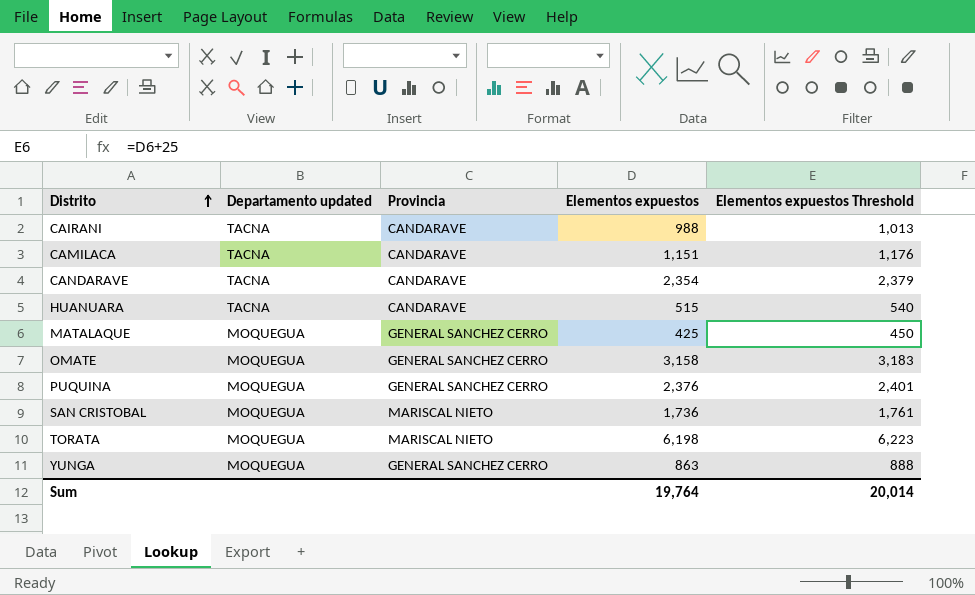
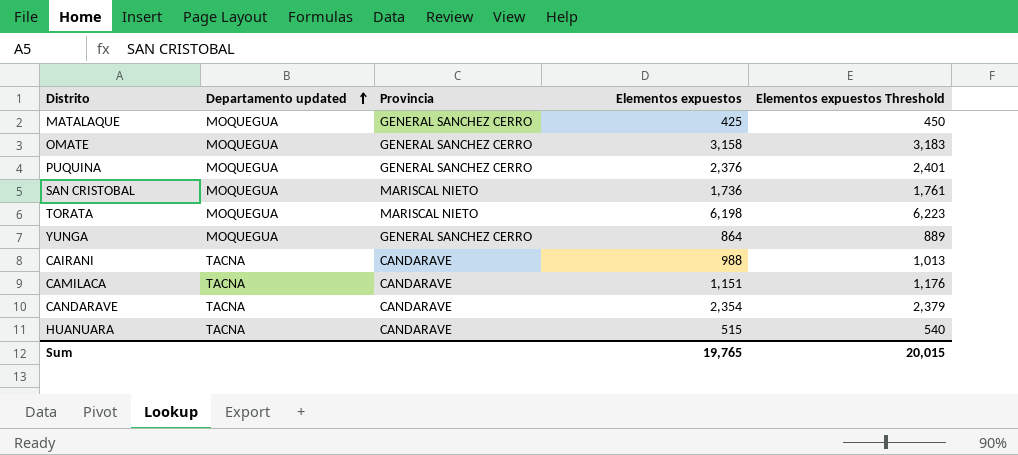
row order: Distrito ascending -> Departamento updated ascending
YUNGA | Elementos expuestos: 863 -> 864
YUNGA | Elementos expuestos Threshold: 888 -> 889
Sum | Elementos expuestos: 19,764 -> 19,765
Sum | Elementos expuestos Threshold: 20,014 -> 20,015

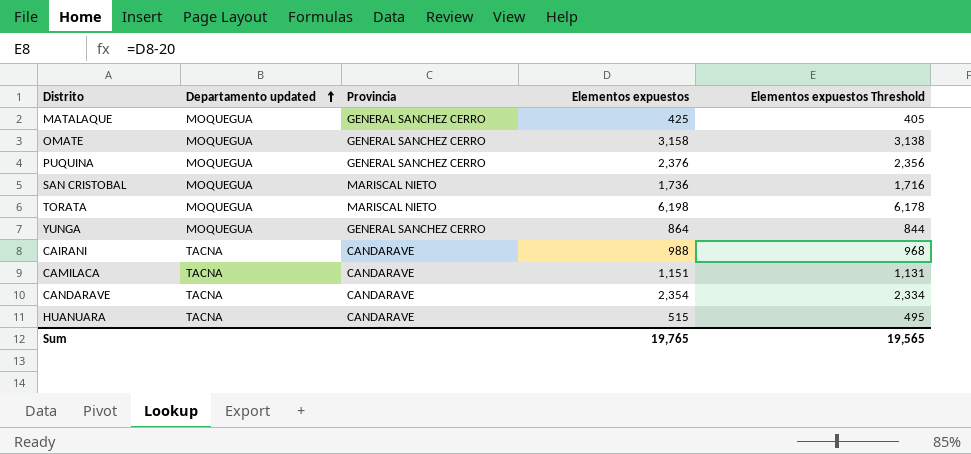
column Elementos expuestos Threshold | formula: [Elementos expuestos] + 25 -> [Elementos expuestos] - 20
Sum | Elementos expuestos Threshold: 20,015 -> 19,565

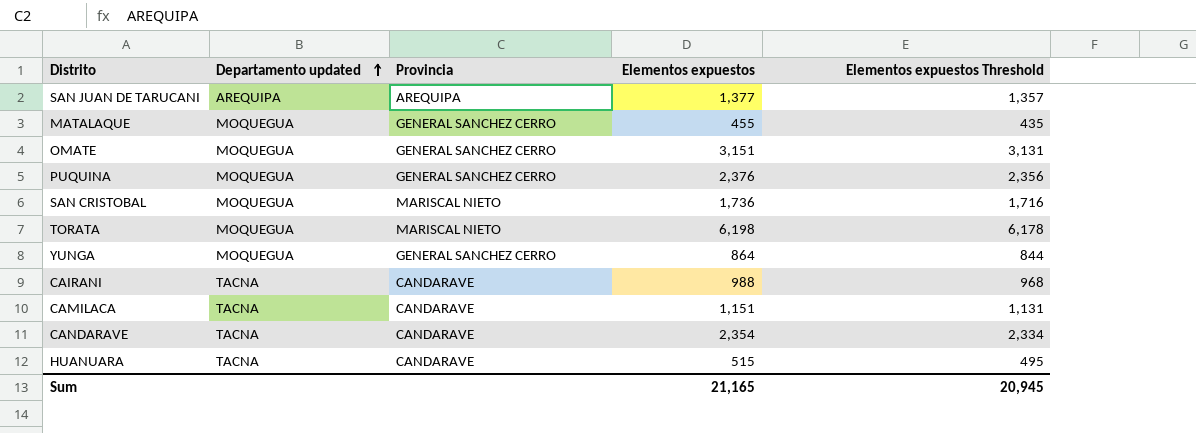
row SAN JUAN DE TARUCANI: none -> AREQUIPA | AREQUIPA | 1,377 | 1,357
MATALAQUE | Elementos expuestos: 425 -> 455
MATALAQUE | Elementos expuestos Threshold: 405 -> 435
OMATE | Elementos expuestos: 3,158 -> 3,151
OMATE | Elementos expuestos Threshold: 3,138 -> 3,131
Sum | Elementos expuestos: 19,765 -> 21,165
Sum | Elementos expuestos Threshold: 19,565 -> 20,945

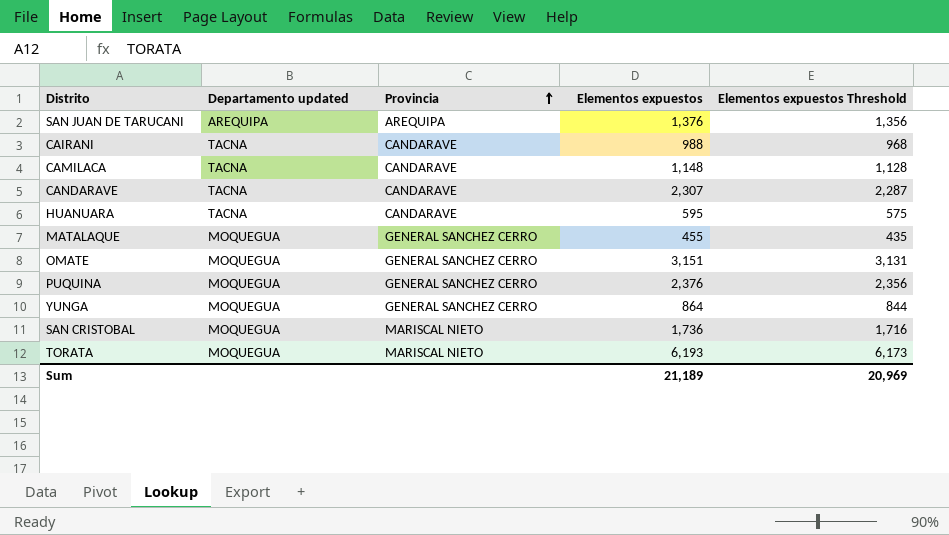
row order: Departamento updated ascending -> Provincia ascending
SAN JUAN DE TARUCANI | Elementos expuestos: 1,377 -> 1,376
SAN JUAN DE TARUCANI | Elementos expuestos Threshold: 1,357 -> 1,356
CAMILACA | Elementos expuestos: 1,151 -> 1,148
CAMILACA | Elementos expuestos Threshold: 1,131 -> 1,128
CANDARAVE | Elementos expuestos: 2,354 -> 2,307
CANDARAVE | Elementos expuestos Threshold: 2,334 -> 2,287
HUANUARA | Elementos expuestos: 515 -> 595
HUANUARA | Elementos expuestos Threshold: 495 -> 575
TORATA | Elementos expuestos: 6,198 -> 6,193
TORATA | Elementos expuestos Threshold: 6,178 -> 6,173
Sum | Elementos expuestos: 21,165 -> 21,189
Sum | Elementos expuestos Threshold: 20,945 -> 20,969

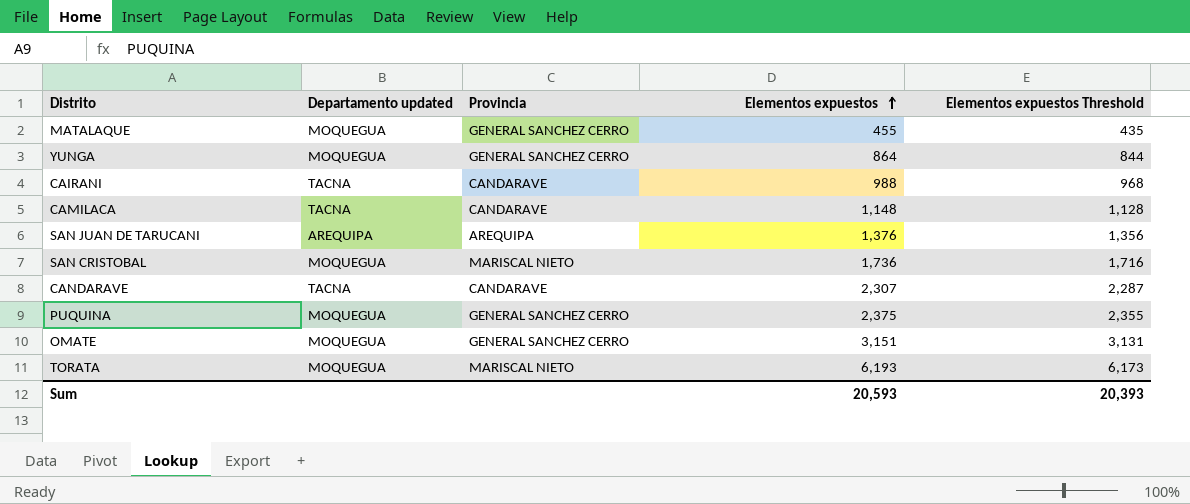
row order: Provincia ascending -> Elementos expuestos ascending
row HUANUARA: TACNA | CANDARAVE | 595 | 575 -> none
PUQUINA | Elementos expuestos: 2,376 -> 2,375
PUQUINA | Elementos expuestos Threshold: 2,356 -> 2,355
Sum | Elementos expuestos: 21,189 -> 20,593
Sum | Elementos expuestos Threshold: 20,969 -> 20,393

